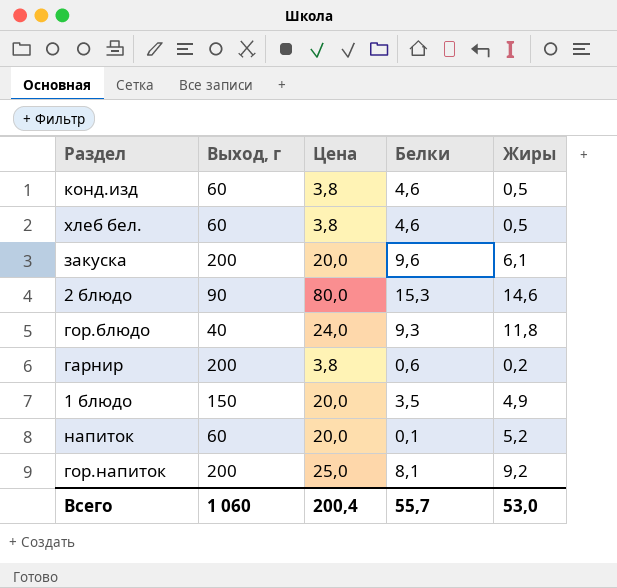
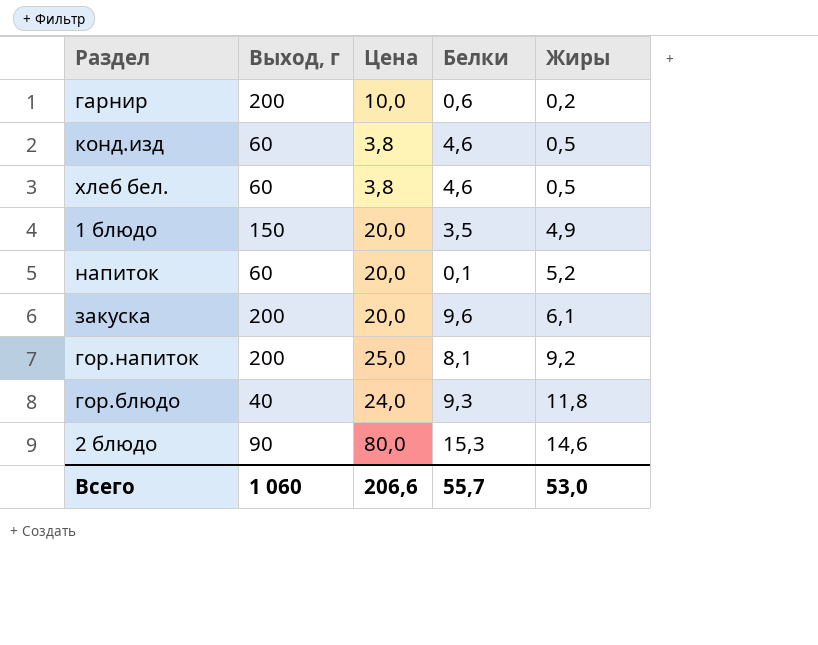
row order: none -> Жиры ascending
гарнир | Цена: 3,8 -> 10,0
Всего | Цена: 200,4 -> 206,6

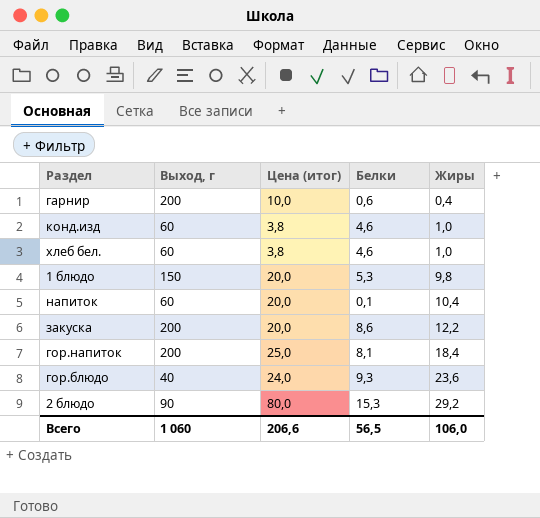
column name: Цена -> Цена (итог)
гарнир | Жиры: 0,2 -> 0,4
конд.изд | Жиры: 0,5 -> 1,0
хлеб бел. | Жиры: 0,5 -> 1,0
1 блюдо | Белки: 3,5 -> 5,3
1 блюдо | Жиры: 4,9 -> 9,8
напиток | Жиры: 5,2 -> 10,4
закуска | Белки: 9,6 -> 8,6
закуска | Жиры: 6,1 -> 12,2
гор.напиток | Жиры: 9,2 -> 18,4
гор.блюдо | Жиры: 11,8 -> 23,6
2 блюдо | Жиры: 14,6 -> 29,2
Всего | Белки: 55,7 -> 56,5
Всего | Жиры: 53,0 -> 106,0

